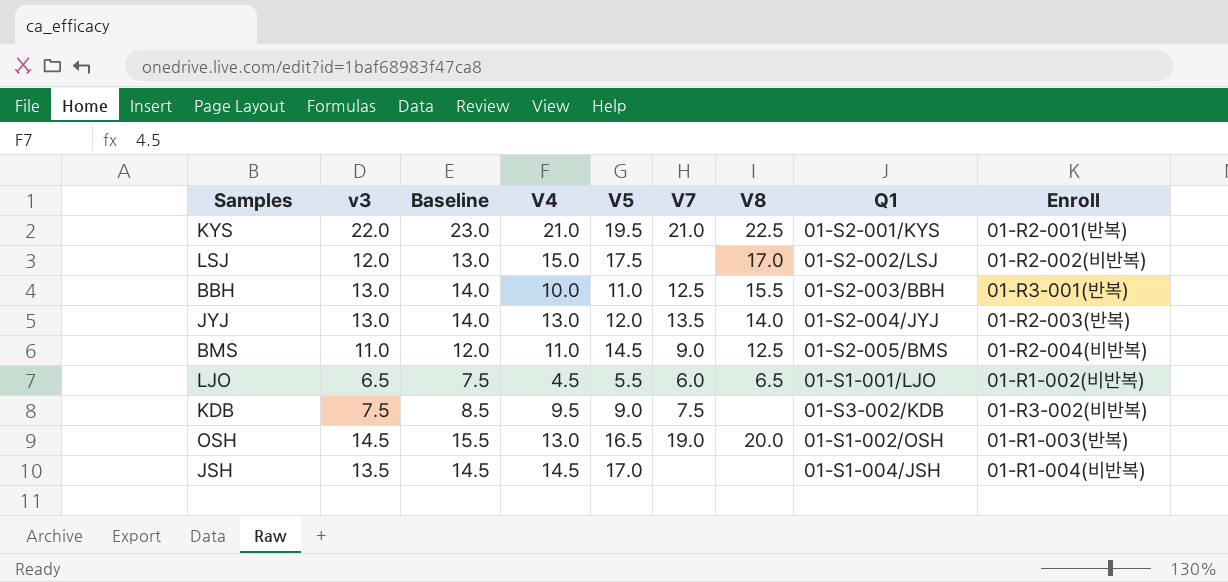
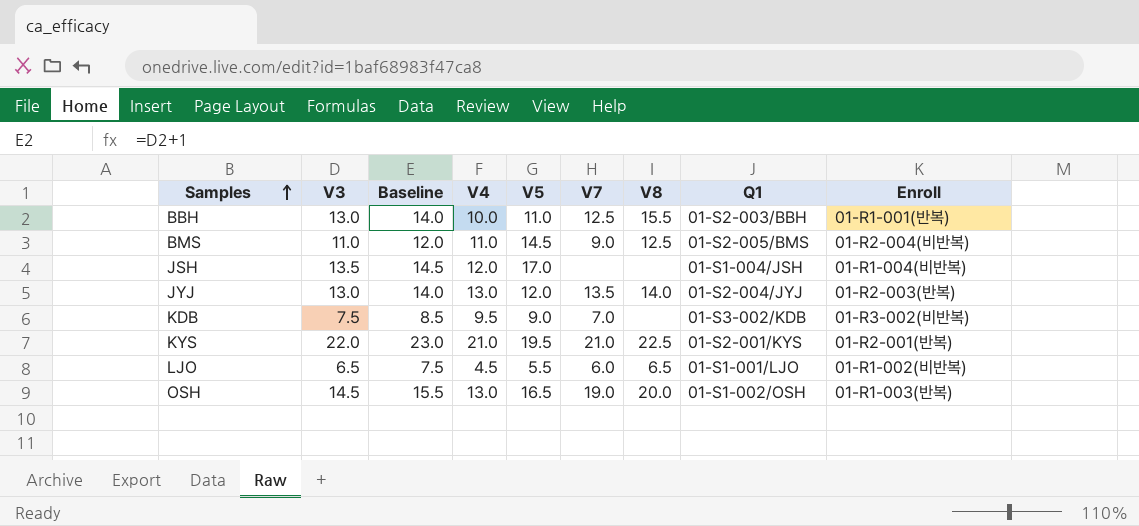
row order: none -> Samples ascending
column name: v3 -> V3
row LSJ: 12.0 | 13.0 | 15.0 | 17.5 | none | 17.0 | 01-S2-002/LSJ | 01-R2-002(비반복) -> none
BBH | Enroll: 01-R3-001(반복) -> 01-R1-001(반복)
JSH | V4: 14.5 -> 12.0
KDB | V7: 7.5 -> 7.0

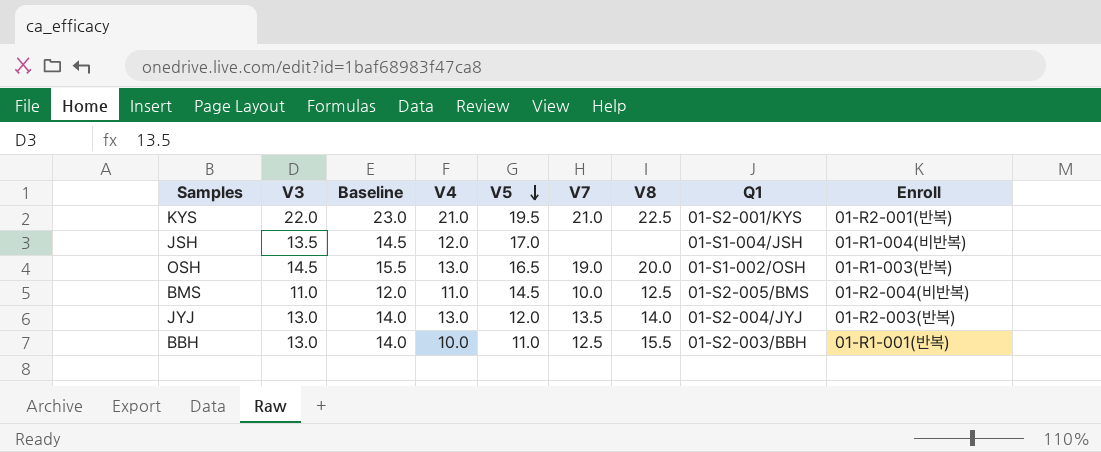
row order: Samples ascending -> V5 descending
row KDB: 7.5 | 8.5 | 9.5 | 9.0 | 7.0 | none | 01-S3-002/KDB | 01-R3-002(비반복) -> none
row LJO: 6.5 | 7.5 | 4.5 | 5.5 | 6.0 | 6.5 | 01-S1-001/LJO | 01-R1-002(비반복) -> none
BMS | V7: 9.0 -> 10.0

